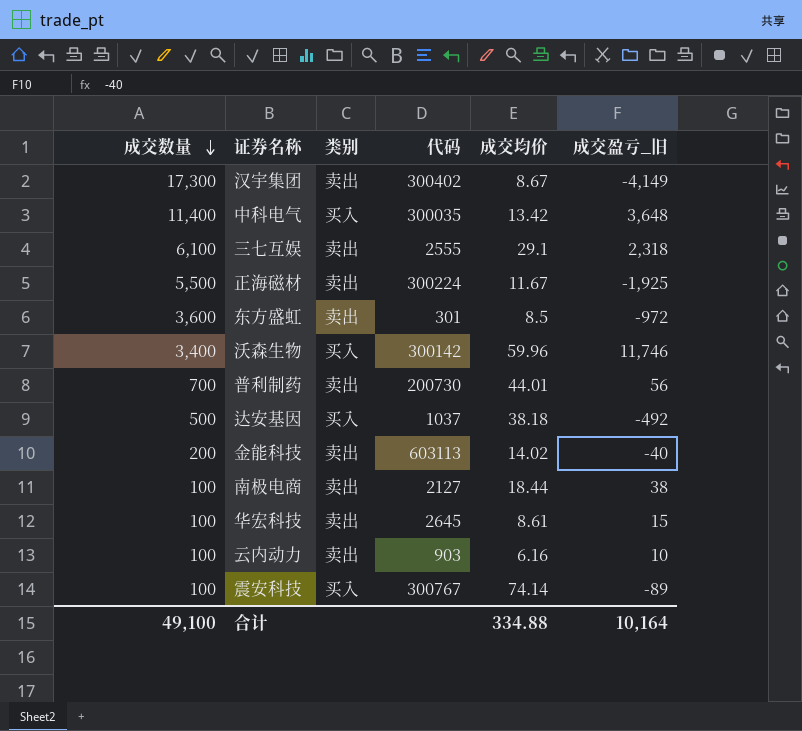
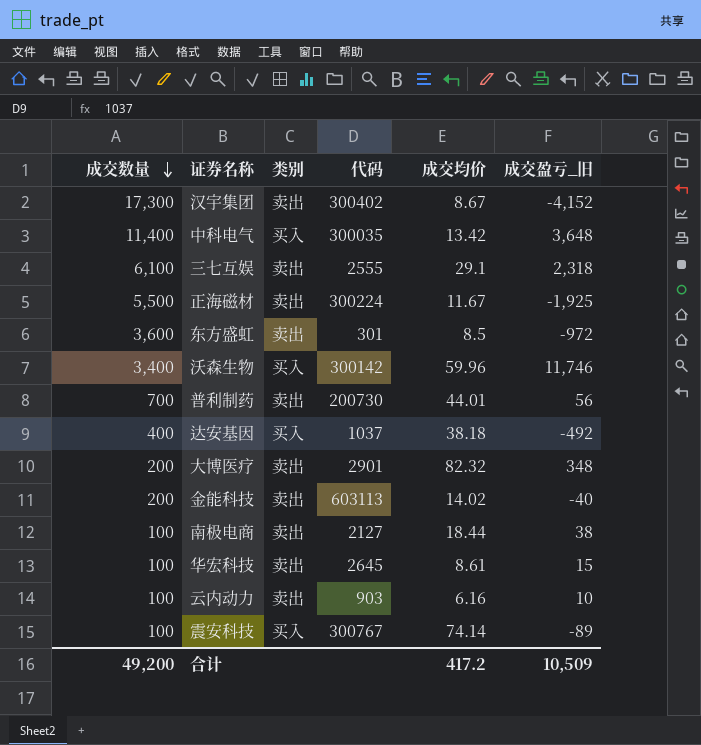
汉宇集团 | 成交盈亏_旧: -4,149 -> -4,152
达安基因 | 成交数量: 500 -> 400
row 大博医疗: none -> 200 | 卖出 | 2901 | 82.32 | 348
合计 | 成交数量: 49,100 -> 49,200
合计 | 成交均价: 334.88 -> 417.2
合计 | 成交盈亏_旧: 10,164 -> 10,509

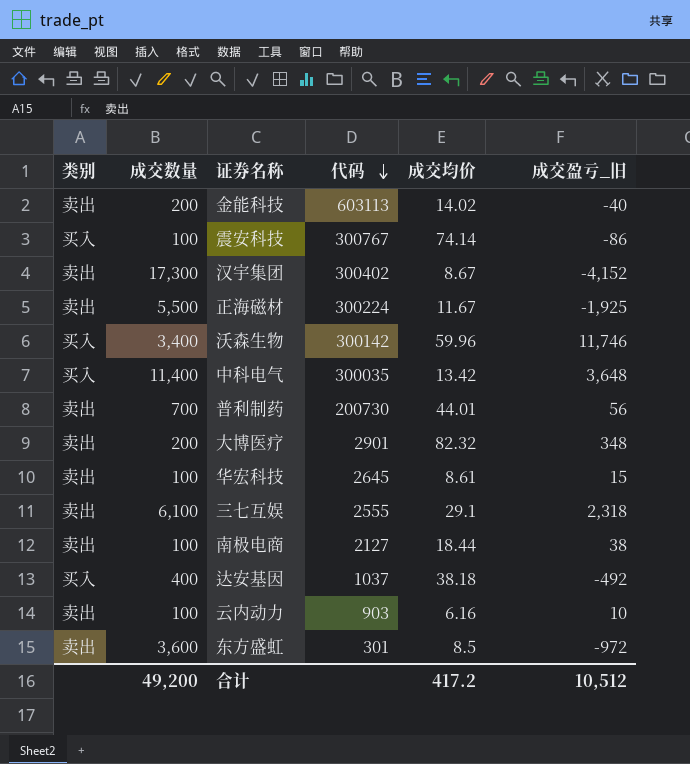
row order: 成交数量 descending -> 代码 descending
column 类别 | position: 3 -> 1
震安科技 | 成交盈亏_旧: -89 -> -86
合计 | 成交盈亏_旧: 10,509 -> 10,512

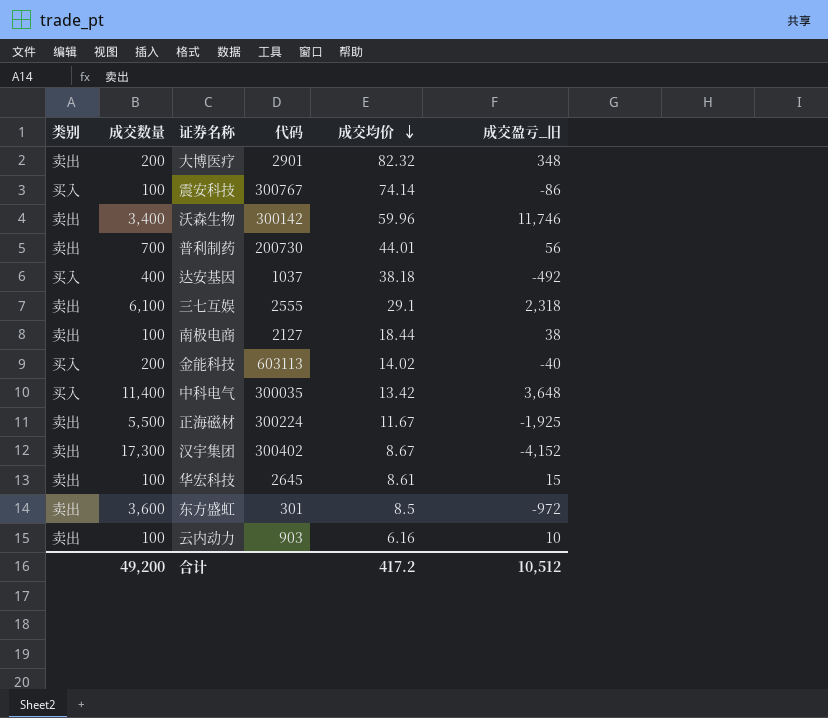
row order: 代码 descending -> 成交均价 descending
沃森生物 | 类别: 买入 -> 卖出
金能科技 | 类别: 卖出 -> 买入

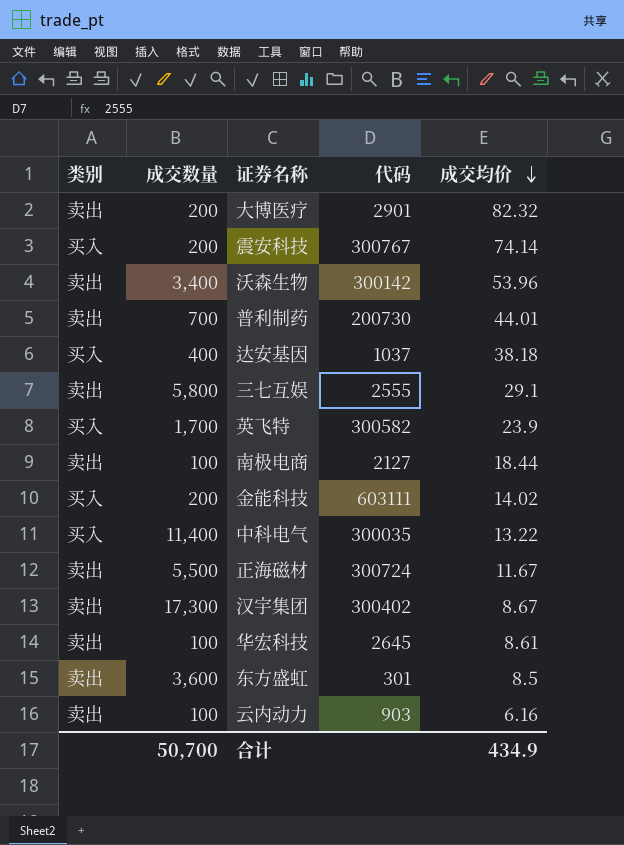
column 成交盈亏_旧 | position: 6 -> none
震安科技 | 成交数量: 100 -> 200
沃森生物 | 成交均价: 59.96 -> 53.96
三七互娱 | 成交数量: 6,100 -> 5,800
row 英飞特: none -> 买入 | 1,700 | 300582 | 23.9
金能科技 | 代码: 603113 -> 603111
中科电气 | 成交均价: 13.42 -> 13.22
正海磁材 | 代码: 300224 -> 300724
合计 | 成交数量: 49,200 -> 50,700
合计 | 成交均价: 417.2 -> 434.9

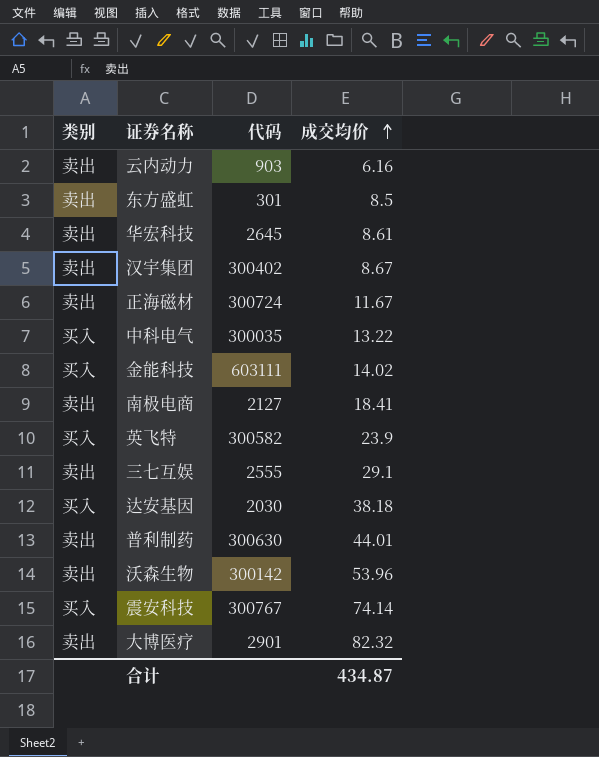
row order: 成交均价 descending -> 成交均价 ascending
column 成交数量 | position: 2 -> none
南极电商 | 成交均价: 18.44 -> 18.41
达安基因 | 代码: 1037 -> 2030
普利制药 | 代码: 200730 -> 300630
合计 | 成交均价: 434.9 -> 434.87

